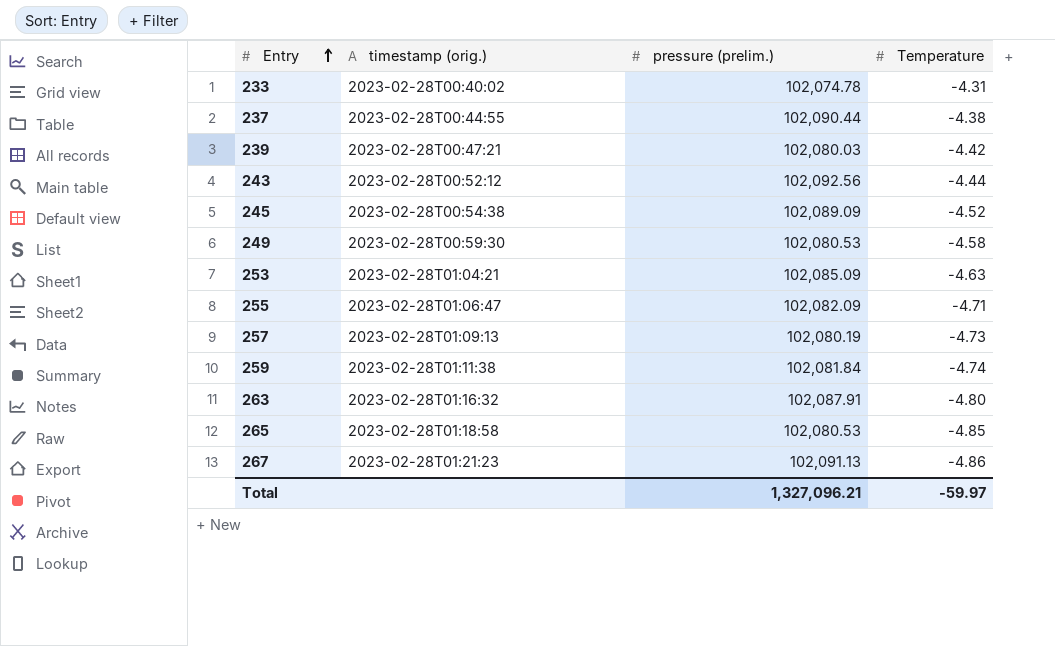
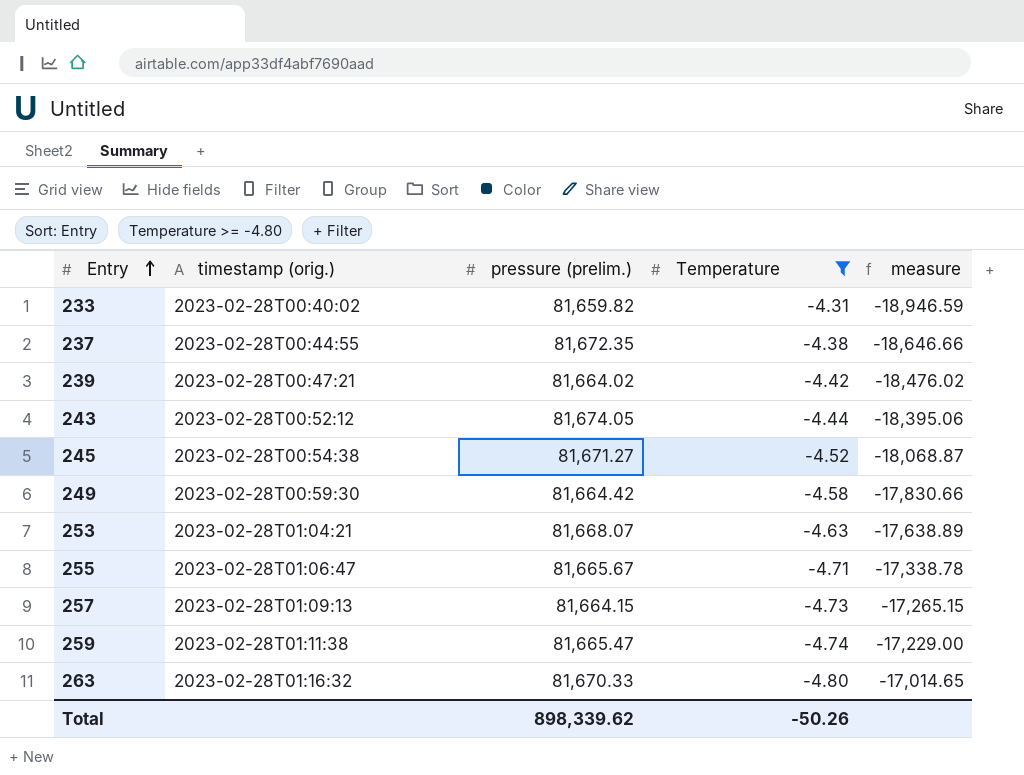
filter: none -> Temperature >= -4.80
column measure | formula: none -> [pressure (prelim.)] / [Temperature]
233 | pressure (prelim.): 102,074.78 -> 81,659.82
237 | pressure (prelim.): 102,090.44 -> 81,672.35
239 | pressure (prelim.): 102,080.03 -> 81,664.02
243 | pressure (prelim.): 102,092.56 -> 81,674.05
245 | pressure (prelim.): 102,089.09 -> 81,671.27
249 | pressure (prelim.): 102,080.53 -> 81,664.42
253 | pressure (prelim.): 102,085.09 -> 81,668.07
255 | pressure (prelim.): 102,082.09 -> 81,665.67
257 | pressure (prelim.): 102,080.19 -> 81,664.15
259 | pressure (prelim.): 102,081.84 -> 81,665.47
263 | pressure (prelim.): 102,087.91 -> 81,670.33
Total | pressure (prelim.): 1,327,096.21 -> 898,339.62
Total | Temperature: -59.97 -> -50.26

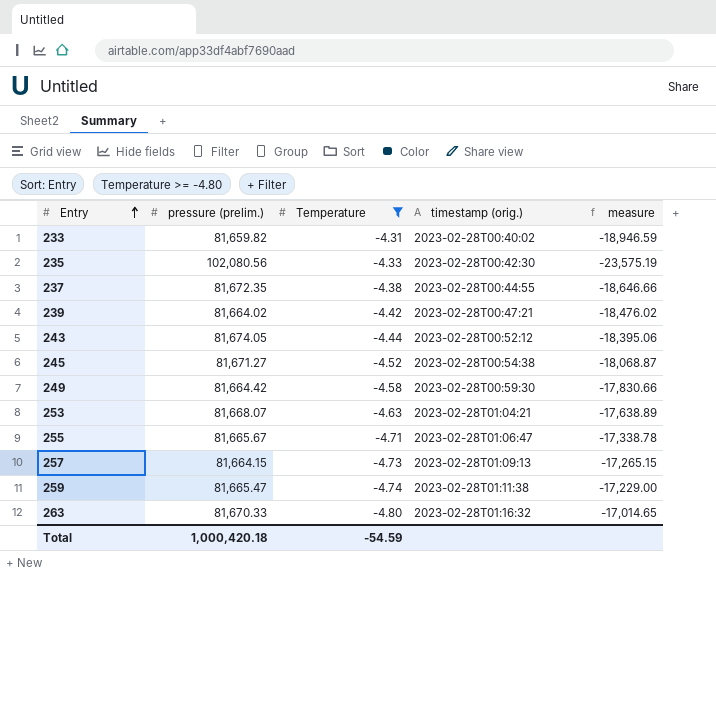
column timestamp (orig.) | position: 2 -> 4
row 235: none -> 102,080.56 | -4.33 | 2023-02-28T00:42:30 | -23,575.19
Total | pressure (prelim.): 898,339.62 -> 1,000,420.18
Total | Temperature: -50.26 -> -54.59

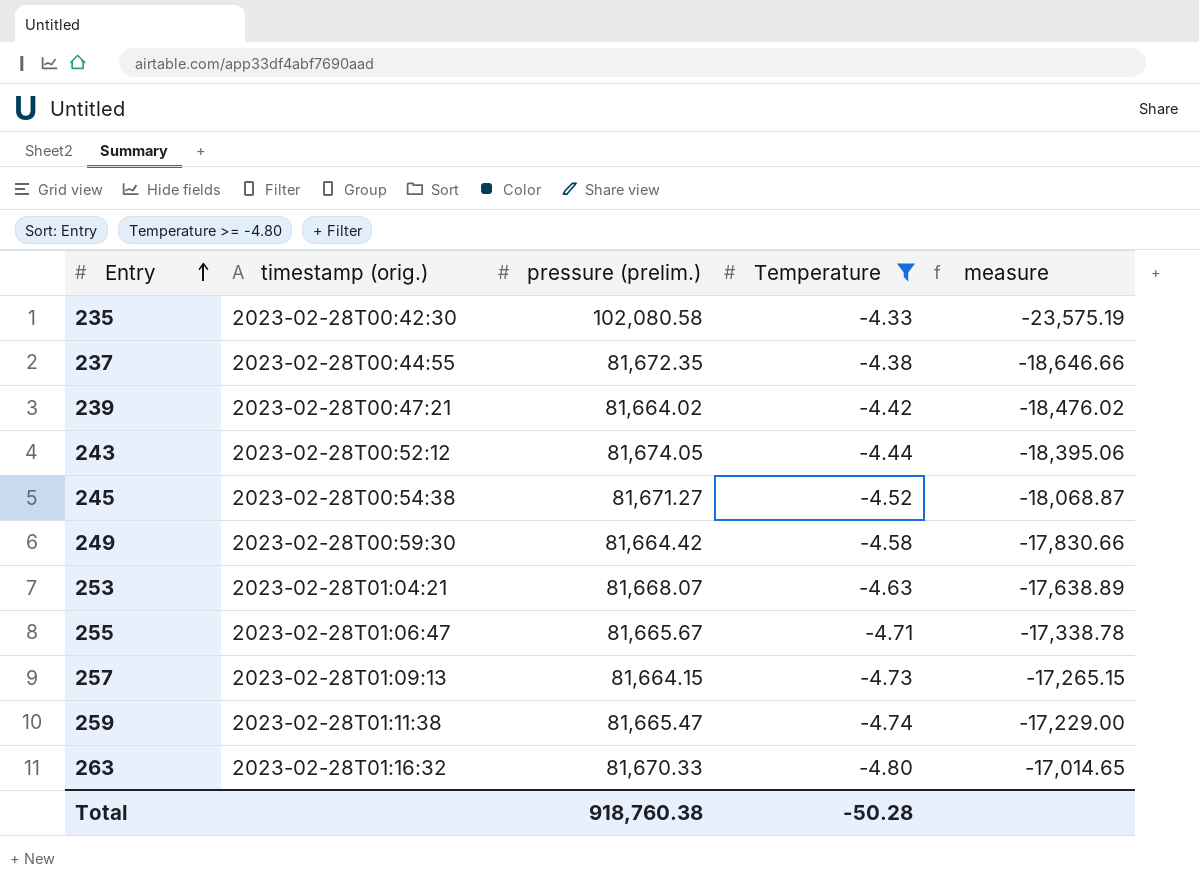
column timestamp (orig.) | position: 4 -> 2
row 233: 81,659.82 | -4.31 | 2023-02-28T00:40:02 | -18,946.59 -> none
235 | pressure (prelim.): 102,080.56 -> 102,080.58
Total | pressure (prelim.): 1,000,420.18 -> 918,760.38
Total | Temperature: -54.59 -> -50.28

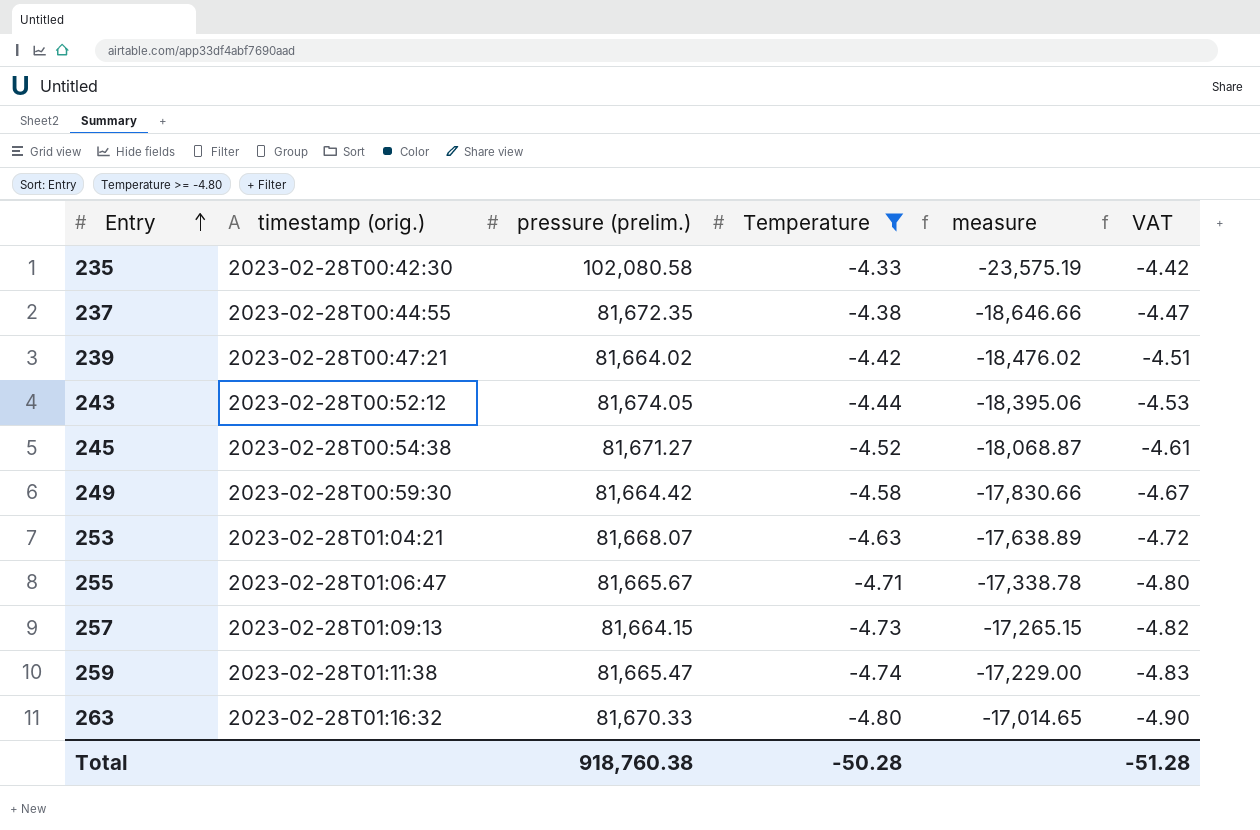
column VAT | formula: none -> [Temperature] * 1.02

